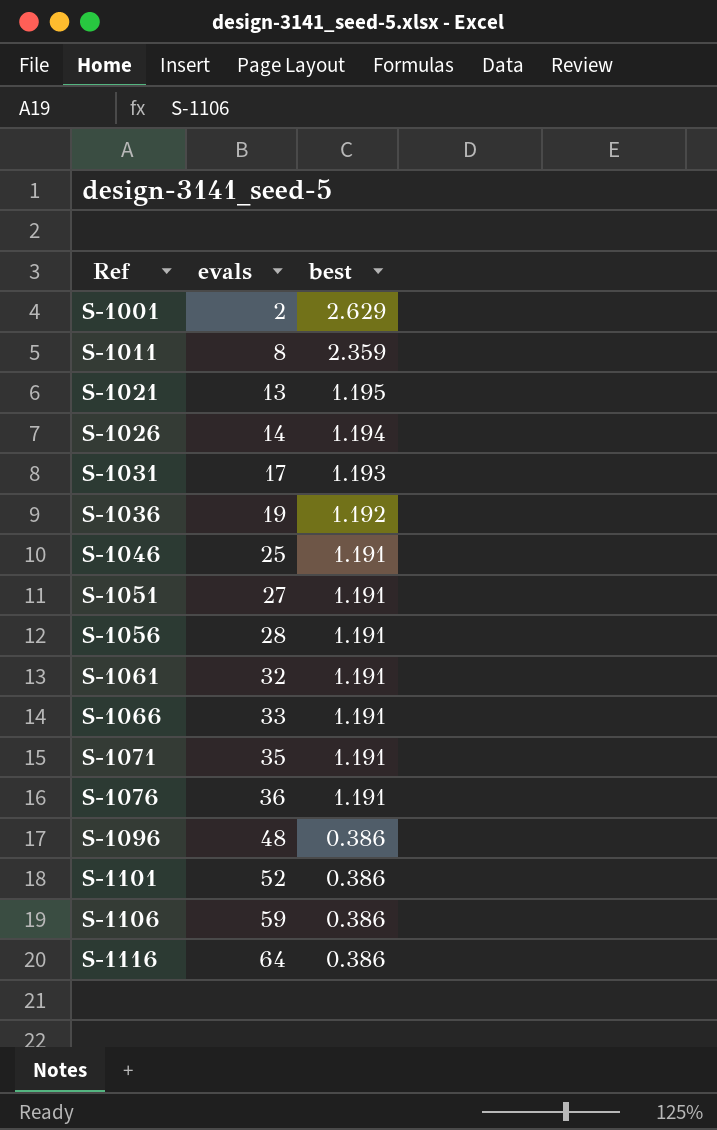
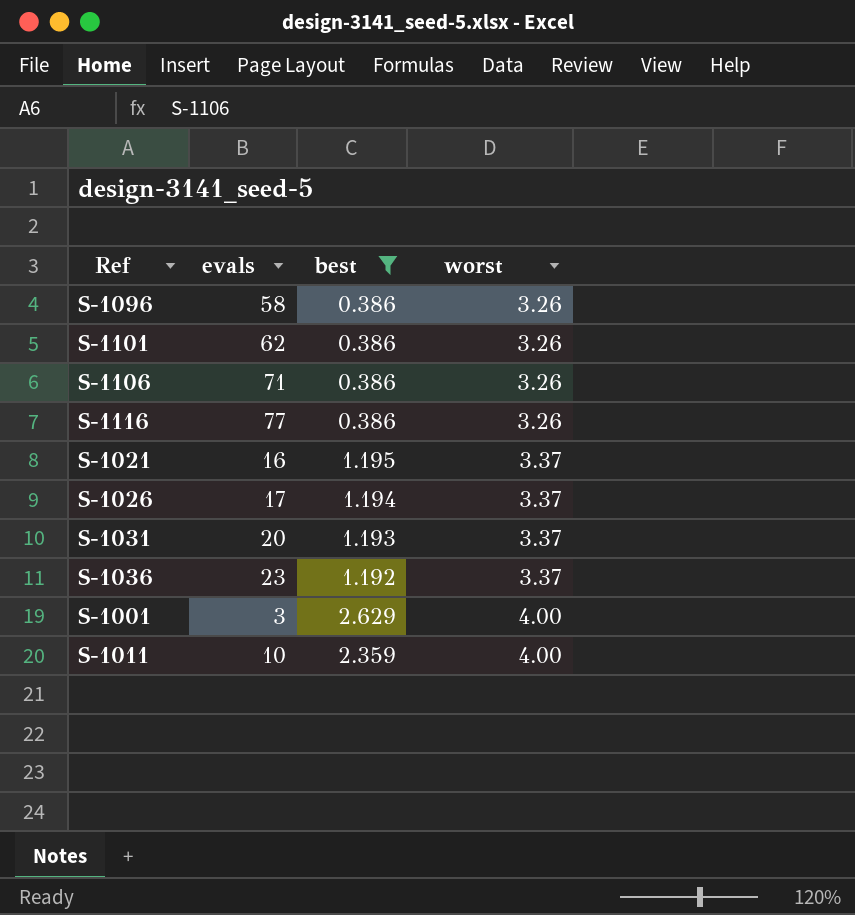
filter: none -> best != 1.191
row order: Ref ascending -> worst ascending
column worst | position: none -> 4
S-1096 | evals: 48 -> 58
S-1101 | evals: 52 -> 62
S-1106 | evals: 59 -> 71
S-1116 | evals: 64 -> 77
S-1021 | evals: 13 -> 16
S-1026 | evals: 14 -> 17
S-1031 | evals: 17 -> 20
S-1036 | evals: 19 -> 23
S-1001 | evals: 2 -> 3
S-1011 | evals: 8 -> 10

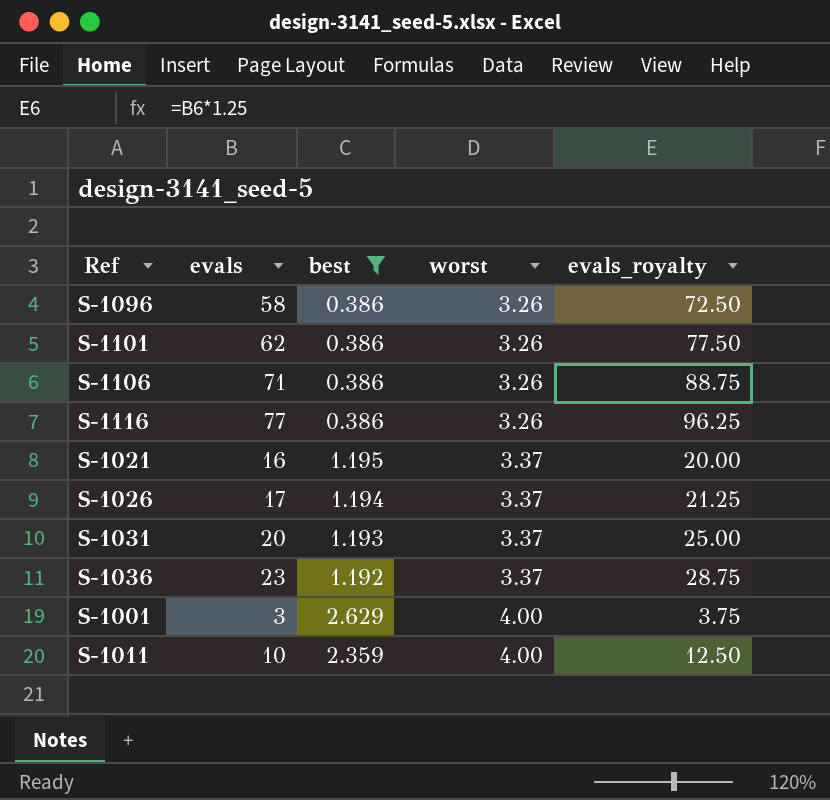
column evals_royalty | formula: none -> [evals] * 1.25

